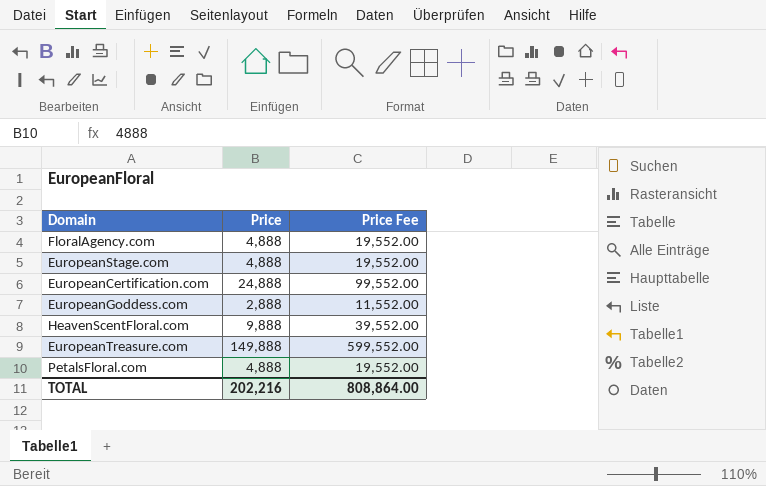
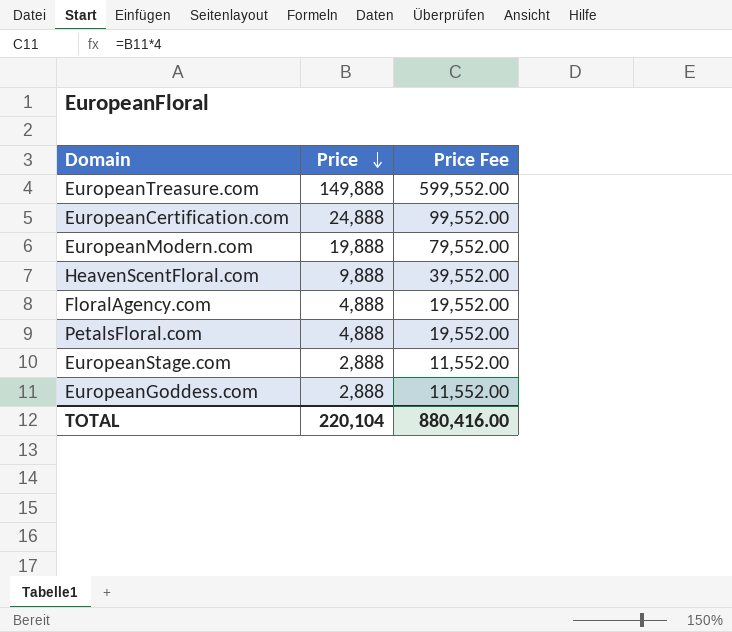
row order: none -> Price descending
row EuropeanModern.com: none -> 19,888 | 79,552.00
EuropeanStage.com | Price: 4,888 -> 2,888
EuropeanStage.com | Price Fee: 19,552.00 -> 11,552.00
TOTAL | Price: 202,216 -> 220,104
TOTAL | Price Fee: 808,864.00 -> 880,416.00

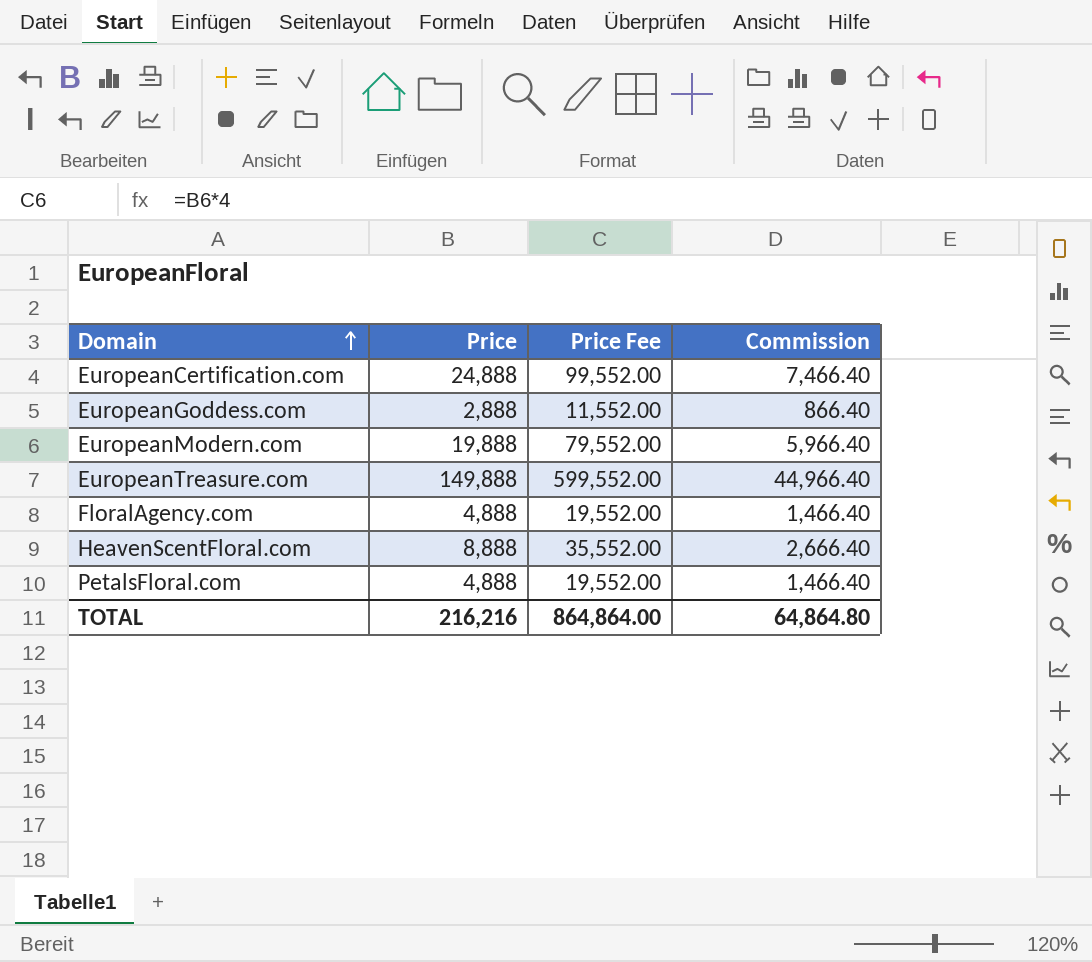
row order: Price descending -> Domain ascending
column Commission | formula: none -> [Price] * 0.3
row EuropeanStage.com: 2,888 | 11,552.00 -> none
HeavenScentFloral.com | Price: 9,888 -> 8,888
HeavenScentFloral.com | Price Fee: 39,552.00 -> 35,552.00
TOTAL | Price: 220,104 -> 216,216
TOTAL | Price Fee: 880,416.00 -> 864,864.00

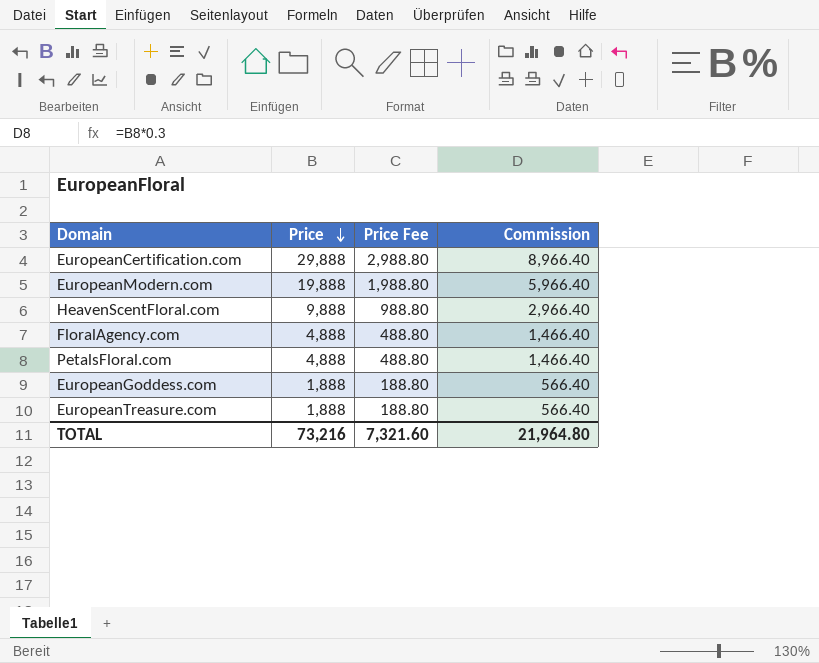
row order: Domain ascending -> Price descending
column Price Fee | formula: [Price] * 4 -> [Price] * 0.1
EuropeanCertification.com | Price: 24,888 -> 29,888
EuropeanCertification.com | Commission: 7,466.40 -> 8,966.40
HeavenScentFloral.com | Price: 8,888 -> 9,888
HeavenScentFloral.com | Commission: 2,666.40 -> 2,966.40
EuropeanGoddess.com | Price: 2,888 -> 1,888
EuropeanGoddess.com | Commission: 866.40 -> 566.40
EuropeanTreasure.com | Price: 149,888 -> 1,888
EuropeanTreasure.com | Commission: 44,966.40 -> 566.40
TOTAL | Price: 216,216 -> 73,216
TOTAL | Price Fee: 864,864.00 -> 7,321.60
TOTAL | Commission: 64,864.80 -> 21,964.80

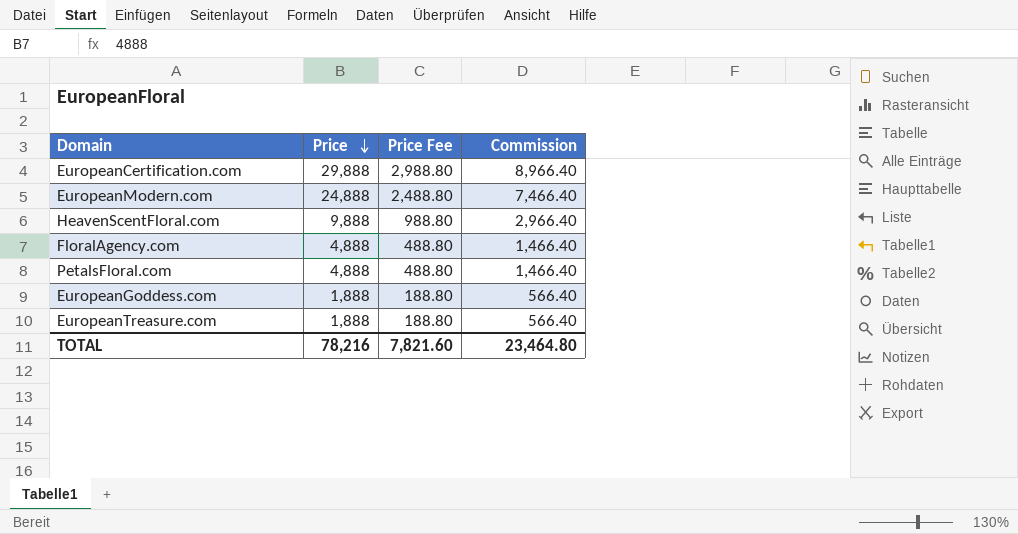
EuropeanModern.com | Price: 19,888 -> 24,888
EuropeanModern.com | Price Fee: 1,988.80 -> 2,488.80
EuropeanModern.com | Commission: 5,966.40 -> 7,466.40
TOTAL | Price: 73,216 -> 78,216
TOTAL | Price Fee: 7,321.60 -> 7,821.60
TOTAL | Commission: 21,964.80 -> 23,464.80

